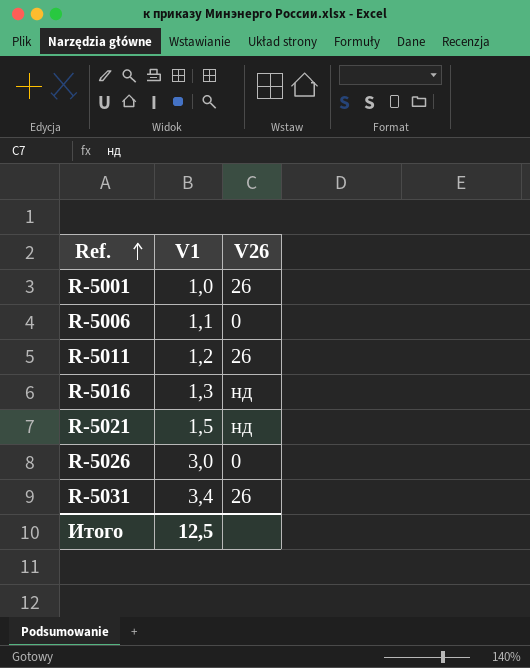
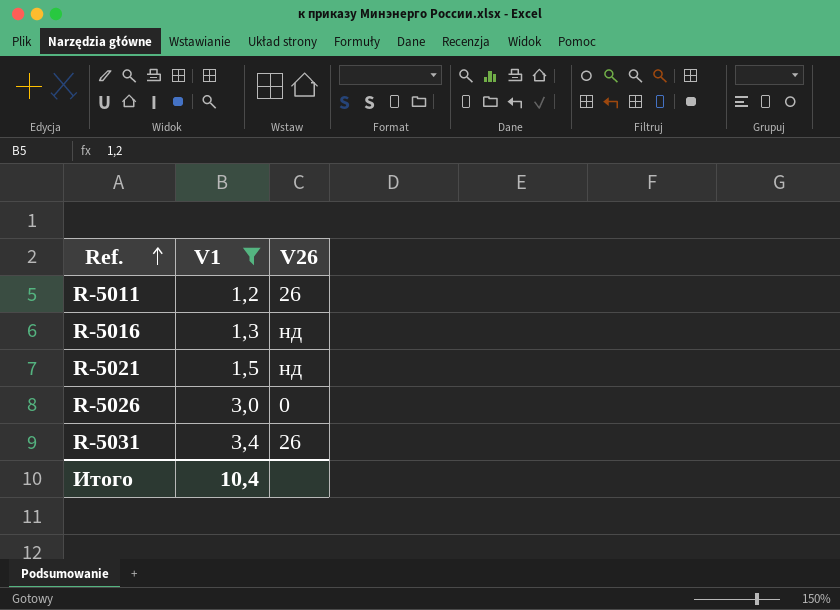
filter: none -> V1 >= 1,2
Итого | V1: 12,5 -> 10,4

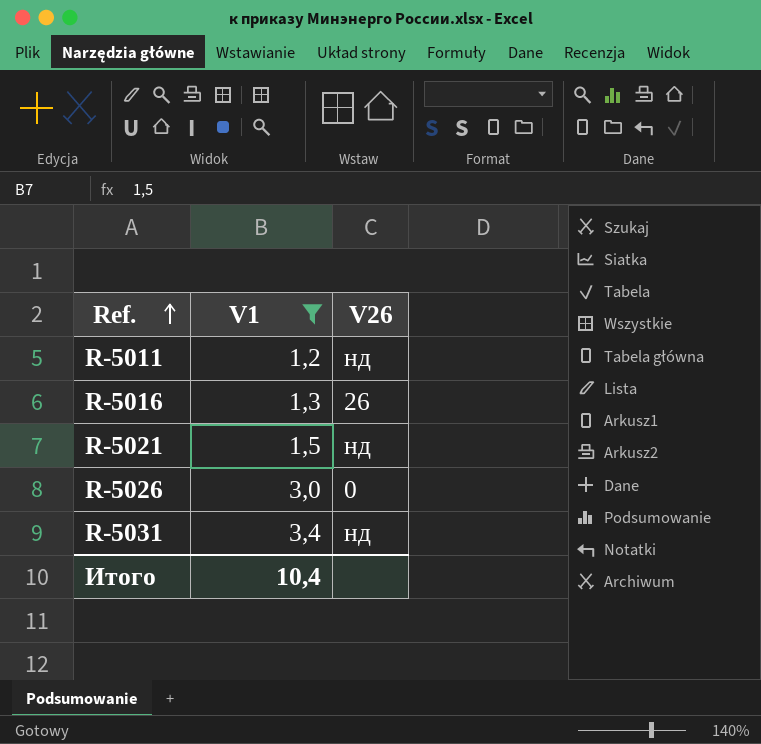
R-5011 | V26: 26 -> нд
R-5016 | V26: нд -> 26
R-5031 | V26: 26 -> нд

